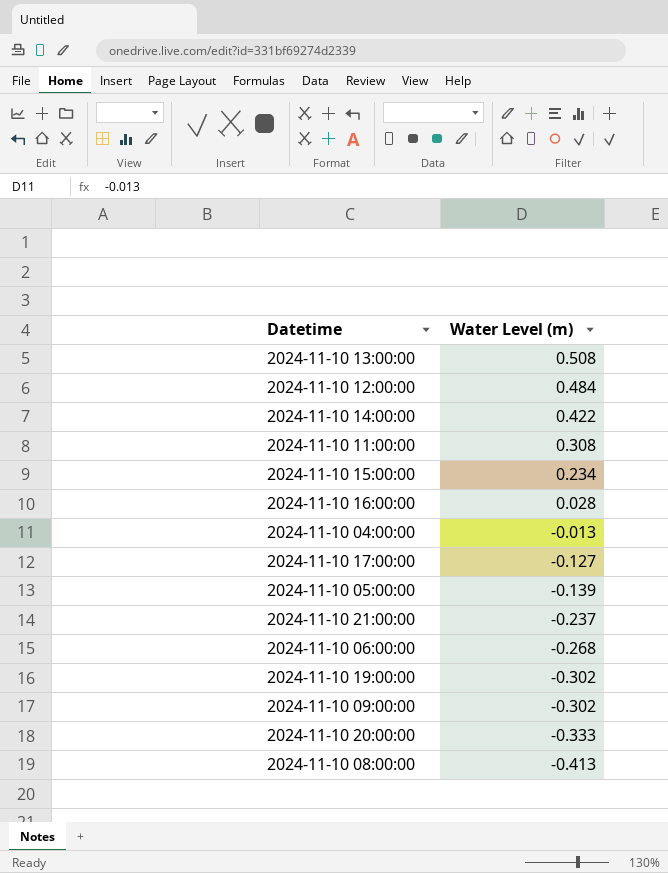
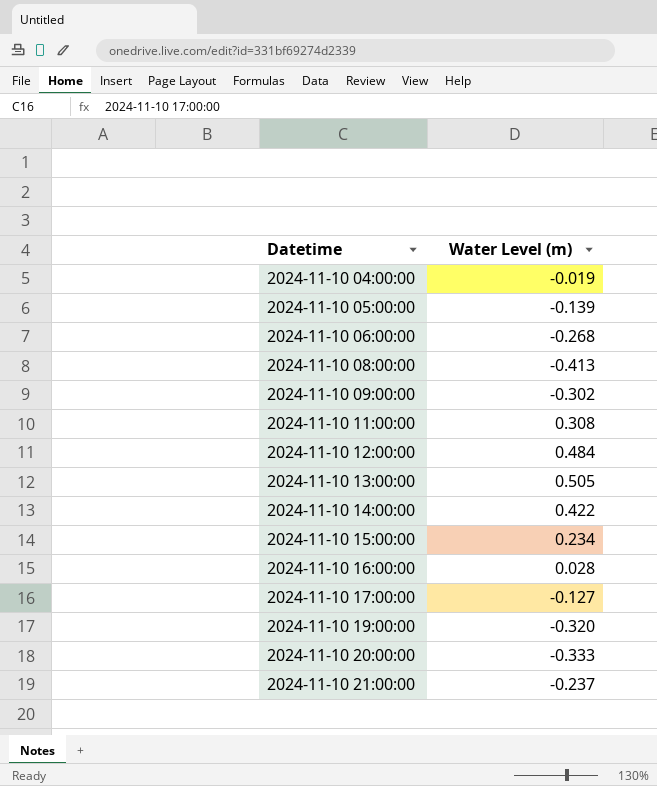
row order: Water Level (m) descending -> Datetime ascending
2024-11-10 04:00:00 | Water Level (m): -0.013 -> -0.019
2024-11-10 13:00:00 | Water Level (m): 0.508 -> 0.505
2024-11-10 19:00:00 | Water Level (m): -0.302 -> -0.320

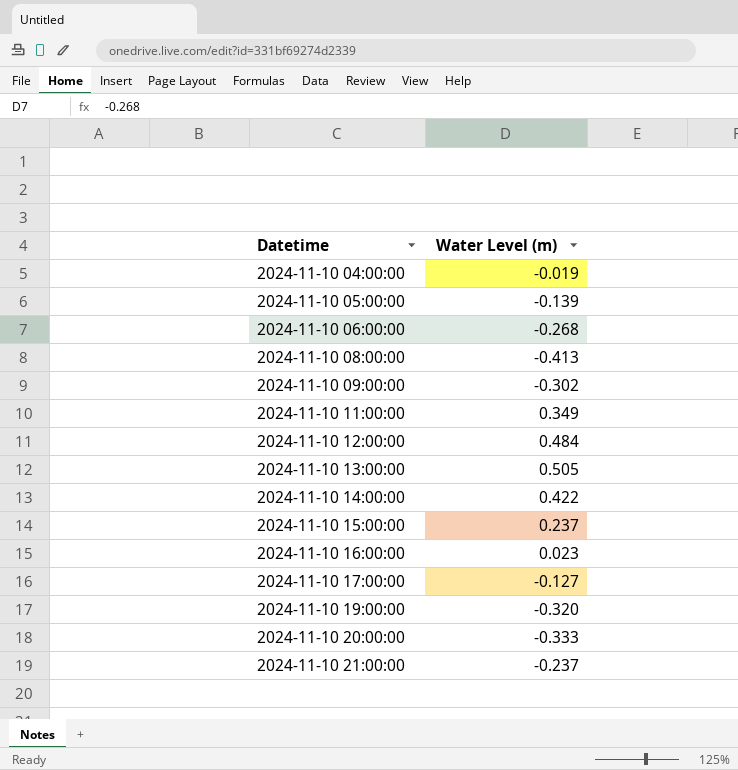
2024-11-10 11:00:00 | Water Level (m): 0.308 -> 0.349
2024-11-10 15:00:00 | Water Level (m): 0.234 -> 0.237
2024-11-10 16:00:00 | Water Level (m): 0.028 -> 0.023

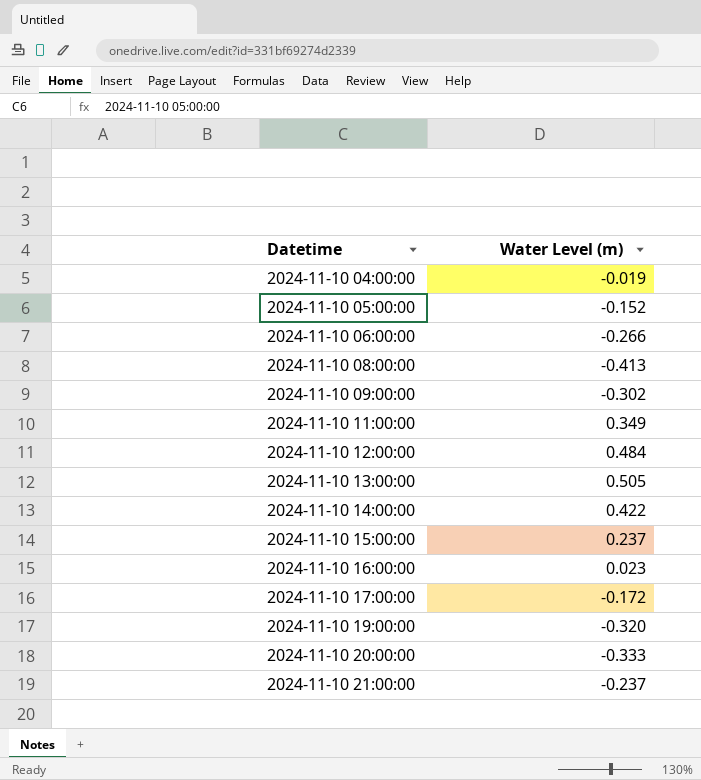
2024-11-10 05:00:00 | Water Level (m): -0.139 -> -0.152
2024-11-10 06:00:00 | Water Level (m): -0.268 -> -0.266
2024-11-10 17:00:00 | Water Level (m): -0.127 -> -0.172

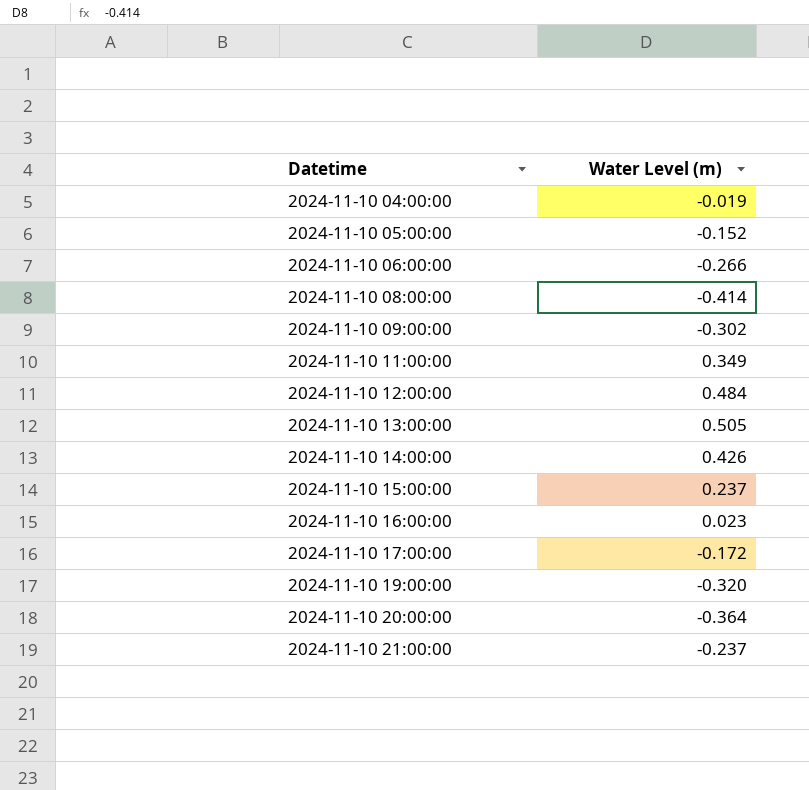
2024-11-10 08:00:00 | Water Level (m): -0.413 -> -0.414
2024-11-10 14:00:00 | Water Level (m): 0.422 -> 0.426
2024-11-10 20:00:00 | Water Level (m): -0.333 -> -0.364

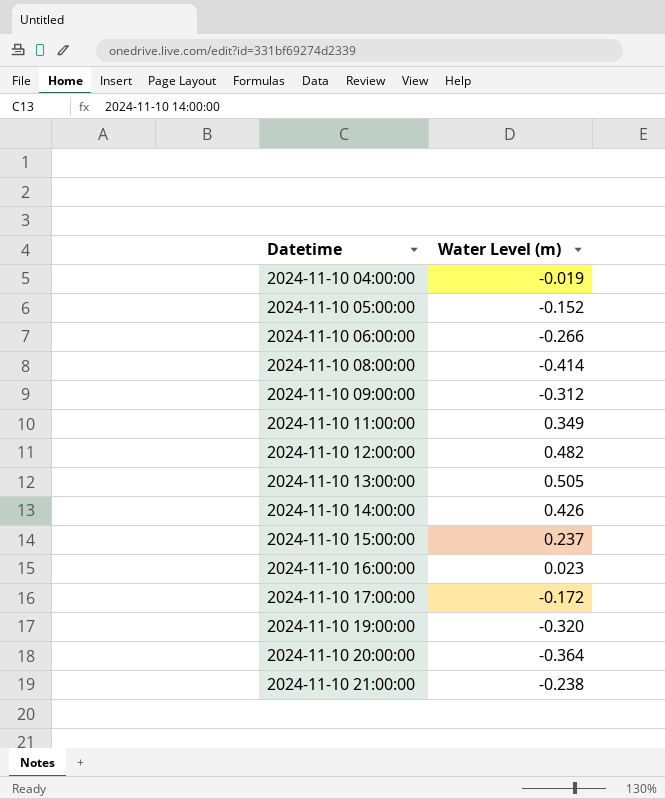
2024-11-10 09:00:00 | Water Level (m): -0.302 -> -0.312
2024-11-10 12:00:00 | Water Level (m): 0.484 -> 0.482
2024-11-10 21:00:00 | Water Level (m): -0.237 -> -0.238

